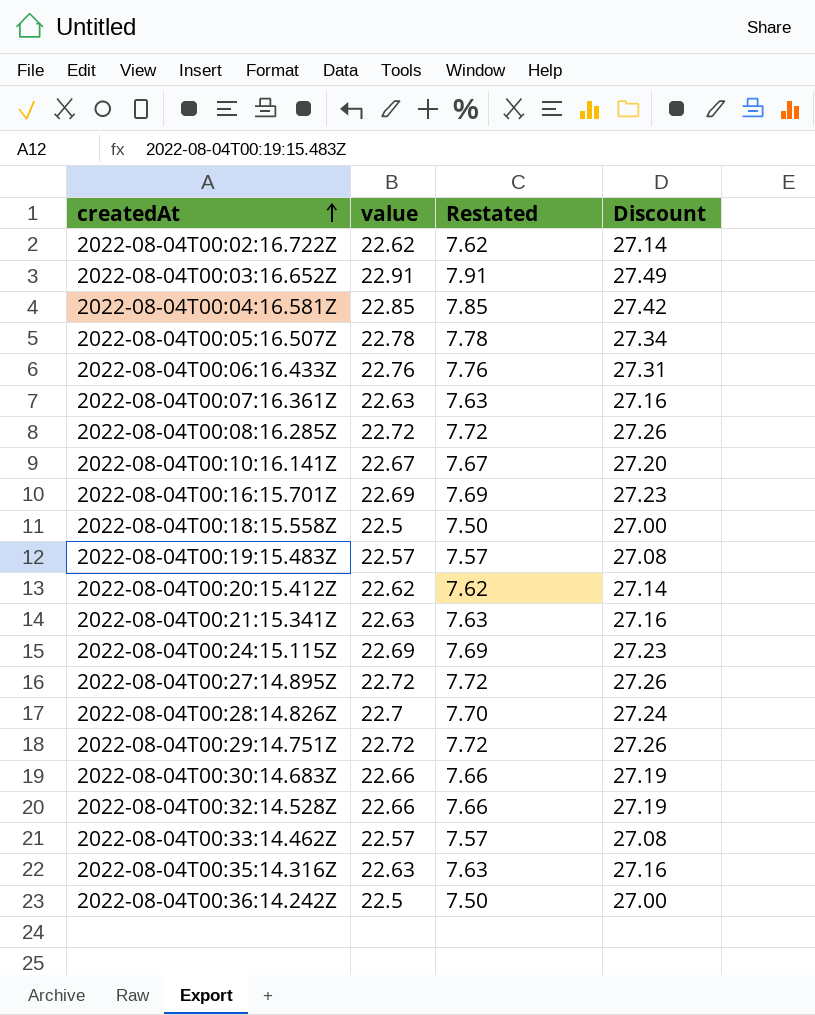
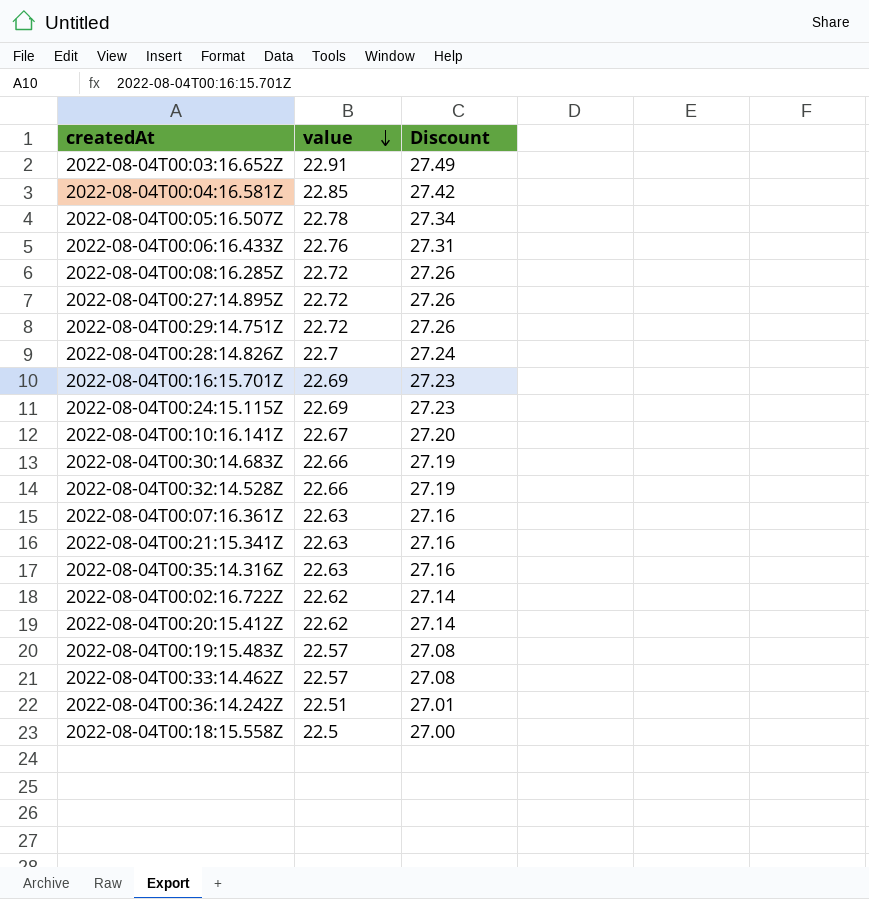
row order: createdAt ascending -> value descending
column Restated | formula: [value] - 15 -> none
2022-08-04T00:36:14.242Z | value: 22.5 -> 22.51
2022-08-04T00:36:14.242Z | Discount: 27.00 -> 27.01

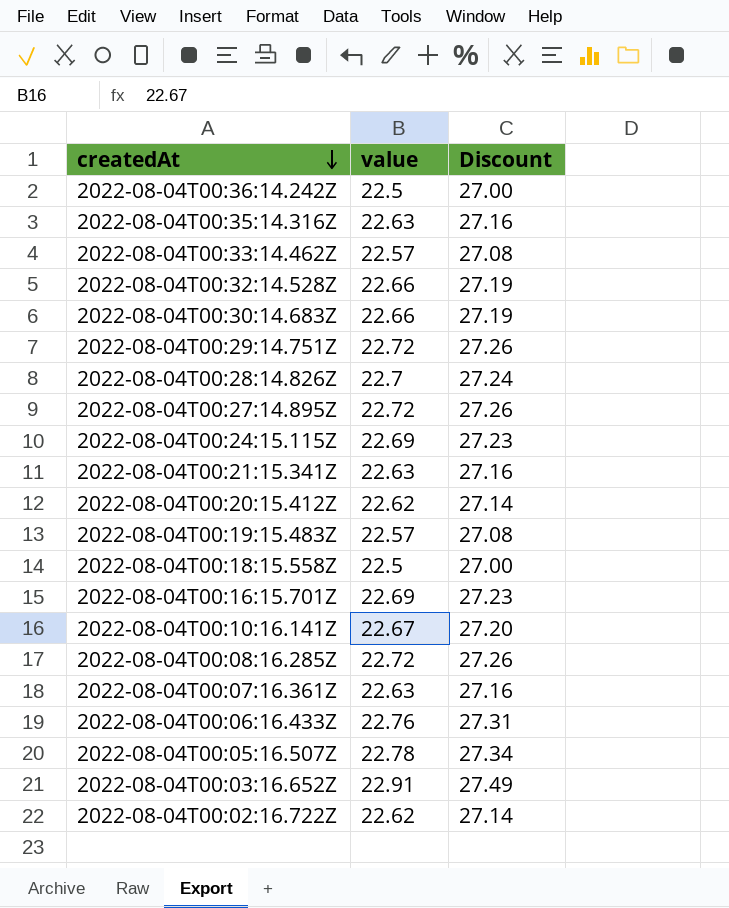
row order: value descending -> createdAt descending
row 2022-08-04T00:04:16.581Z: 22.85 | 27.42 -> none
2022-08-04T00:36:14.242Z | value: 22.51 -> 22.5
2022-08-04T00:36:14.242Z | Discount: 27.01 -> 27.00

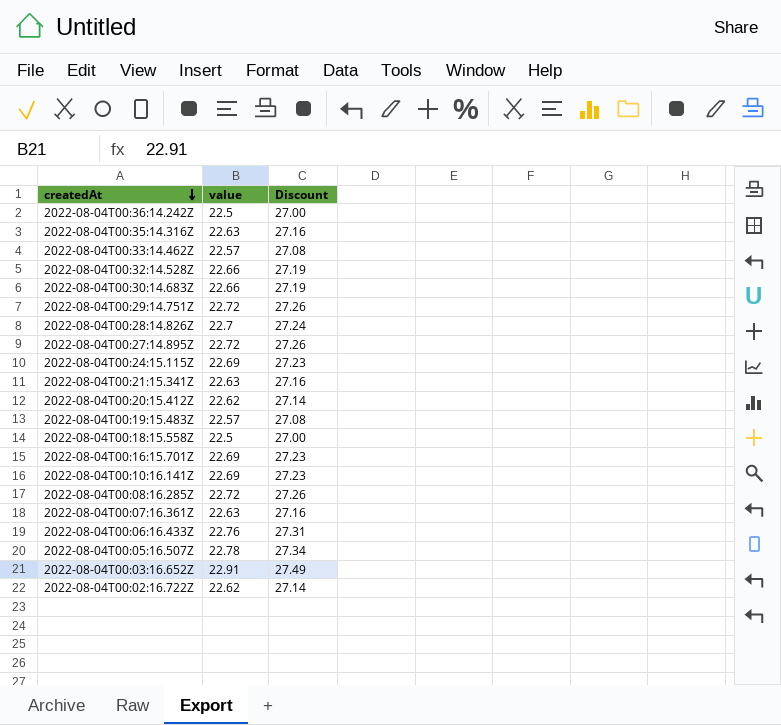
2022-08-04T00:10:16.141Z | value: 22.67 -> 22.69
2022-08-04T00:10:16.141Z | Discount: 27.20 -> 27.23

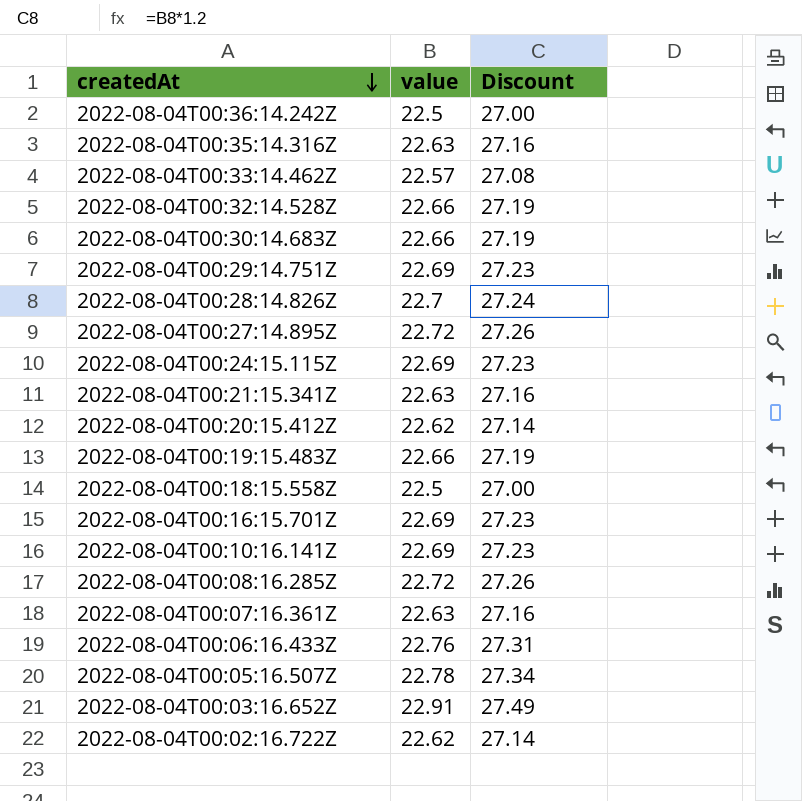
2022-08-04T00:29:14.751Z | value: 22.72 -> 22.69
2022-08-04T00:29:14.751Z | Discount: 27.26 -> 27.23
2022-08-04T00:19:15.483Z | value: 22.57 -> 22.66
2022-08-04T00:19:15.483Z | Discount: 27.08 -> 27.19

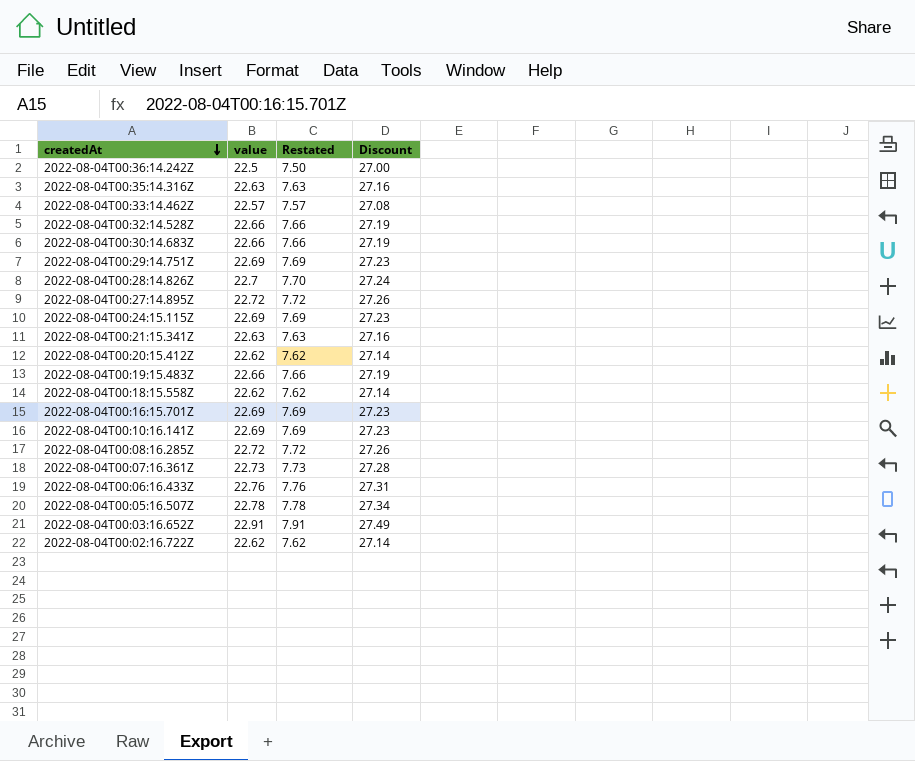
column Restated | formula: none -> [value] - 15
2022-08-04T00:18:15.558Z | value: 22.5 -> 22.62
2022-08-04T00:18:15.558Z | Discount: 27.00 -> 27.14
2022-08-04T00:07:16.361Z | value: 22.63 -> 22.73
2022-08-04T00:07:16.361Z | Discount: 27.16 -> 27.28

